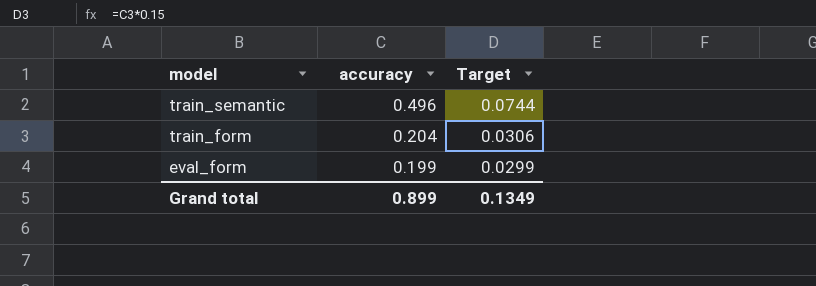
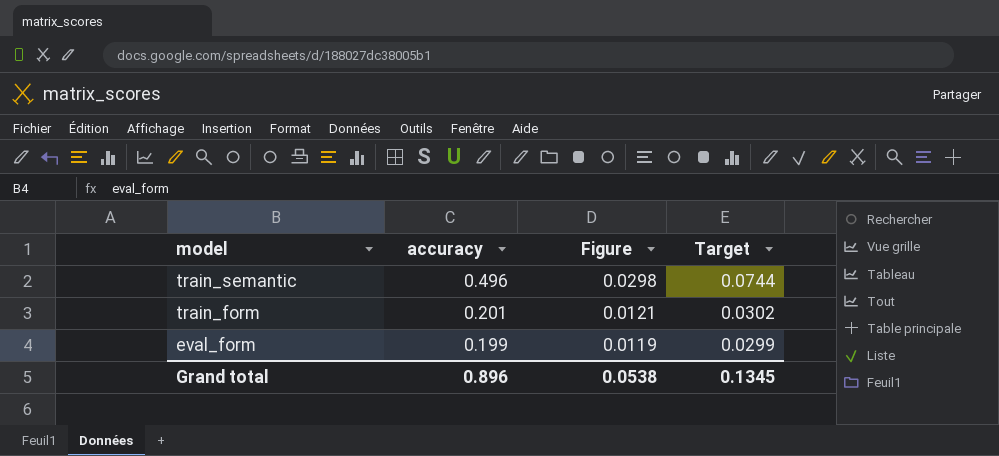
column Figure | formula: none -> [accuracy] * 0.06
train_form | accuracy: 0.204 -> 0.201
train_form | Target: 0.0306 -> 0.0302
Grand total | accuracy: 0.899 -> 0.896
Grand total | Target: 0.1349 -> 0.1345

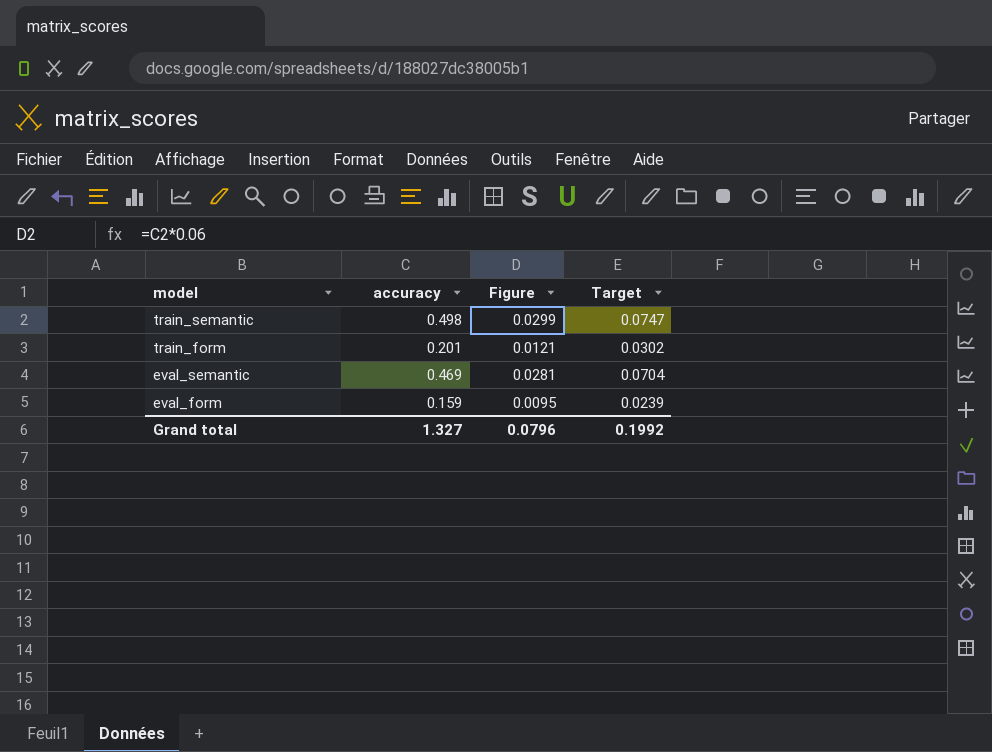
train_semantic | accuracy: 0.496 -> 0.498
train_semantic | Figure: 0.0298 -> 0.0299
train_semantic | Target: 0.0744 -> 0.0747
row eval_semantic: none -> 0.469 | 0.0281 | 0.0704
eval_form | accuracy: 0.199 -> 0.159
eval_form | Figure: 0.0119 -> 0.0095
eval_form | Target: 0.0299 -> 0.0239
Grand total | accuracy: 0.896 -> 1.327
Grand total | Figure: 0.0538 -> 0.0796
Grand total | Target: 0.1345 -> 0.1992

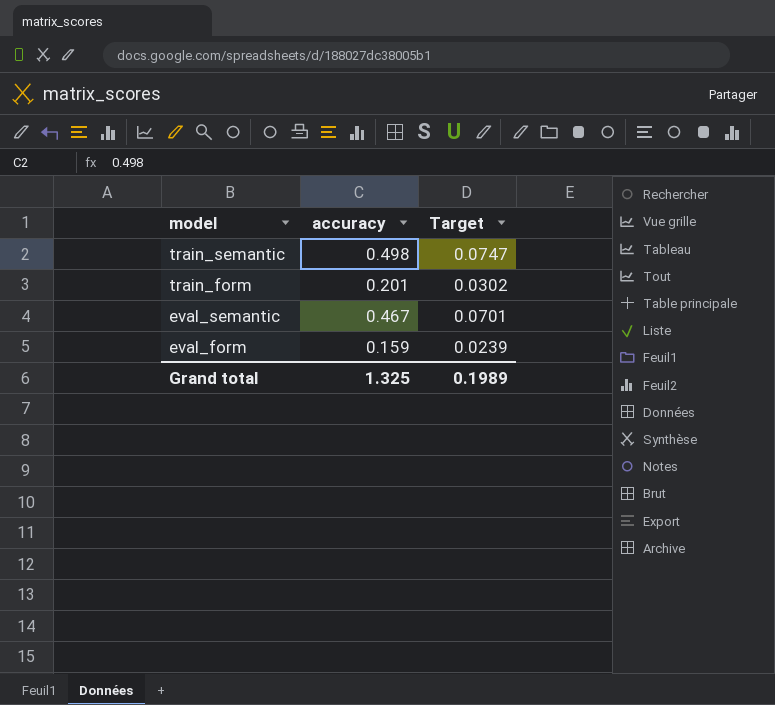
column Figure | formula: [accuracy] * 0.06 -> none
eval_semantic | accuracy: 0.469 -> 0.467
eval_semantic | Target: 0.0704 -> 0.0701
Grand total | accuracy: 1.327 -> 1.325
Grand total | Target: 0.1992 -> 0.1989

